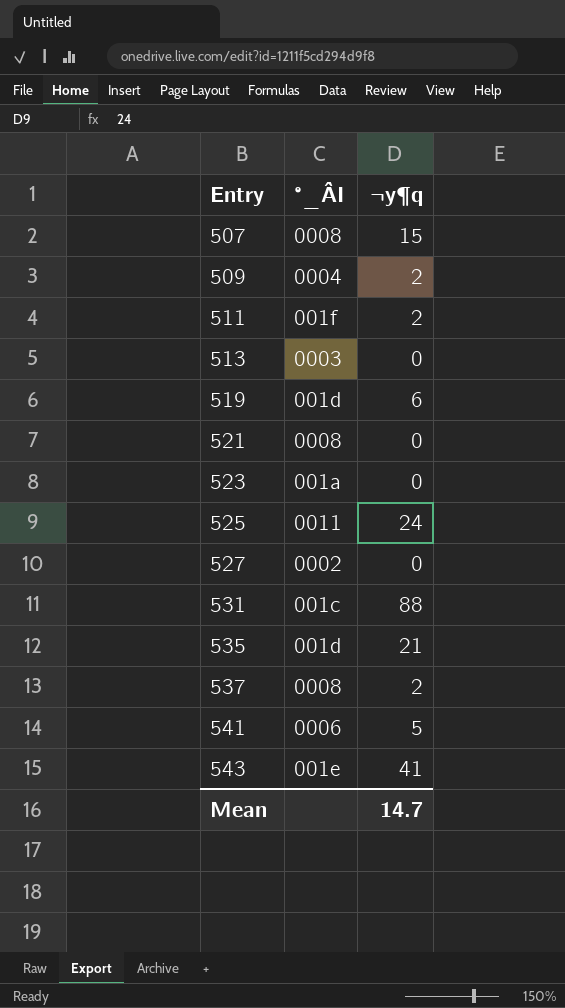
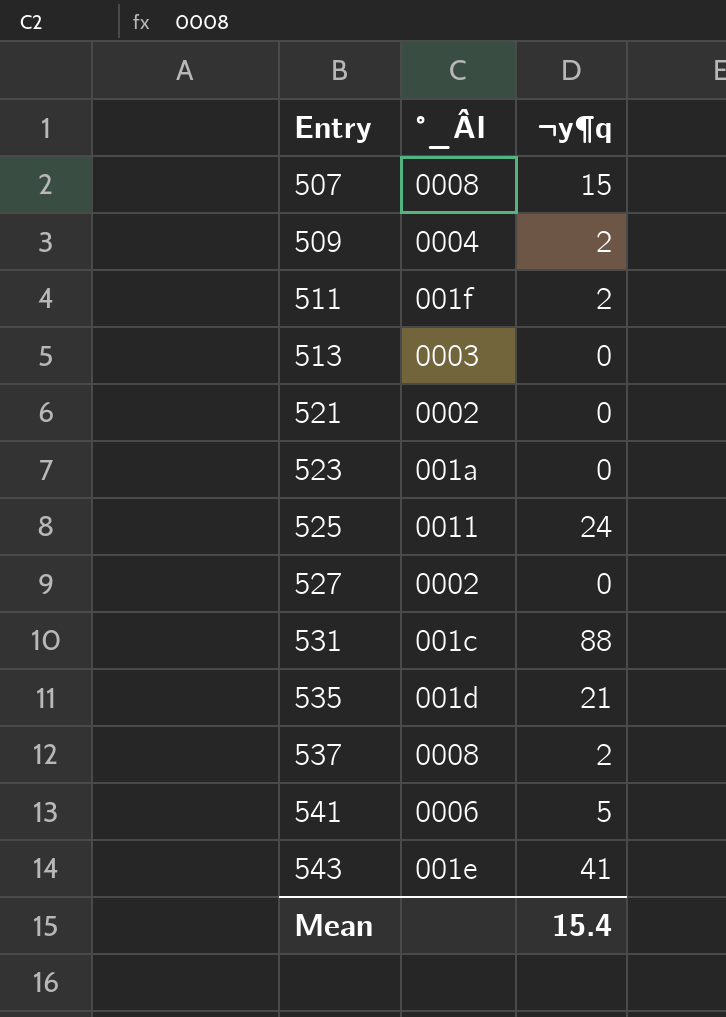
row 519: 001d | 6 -> none
521 | °_ÂI: 0008 -> 0002
Mean | ¬y¶q: 14.7 -> 15.4

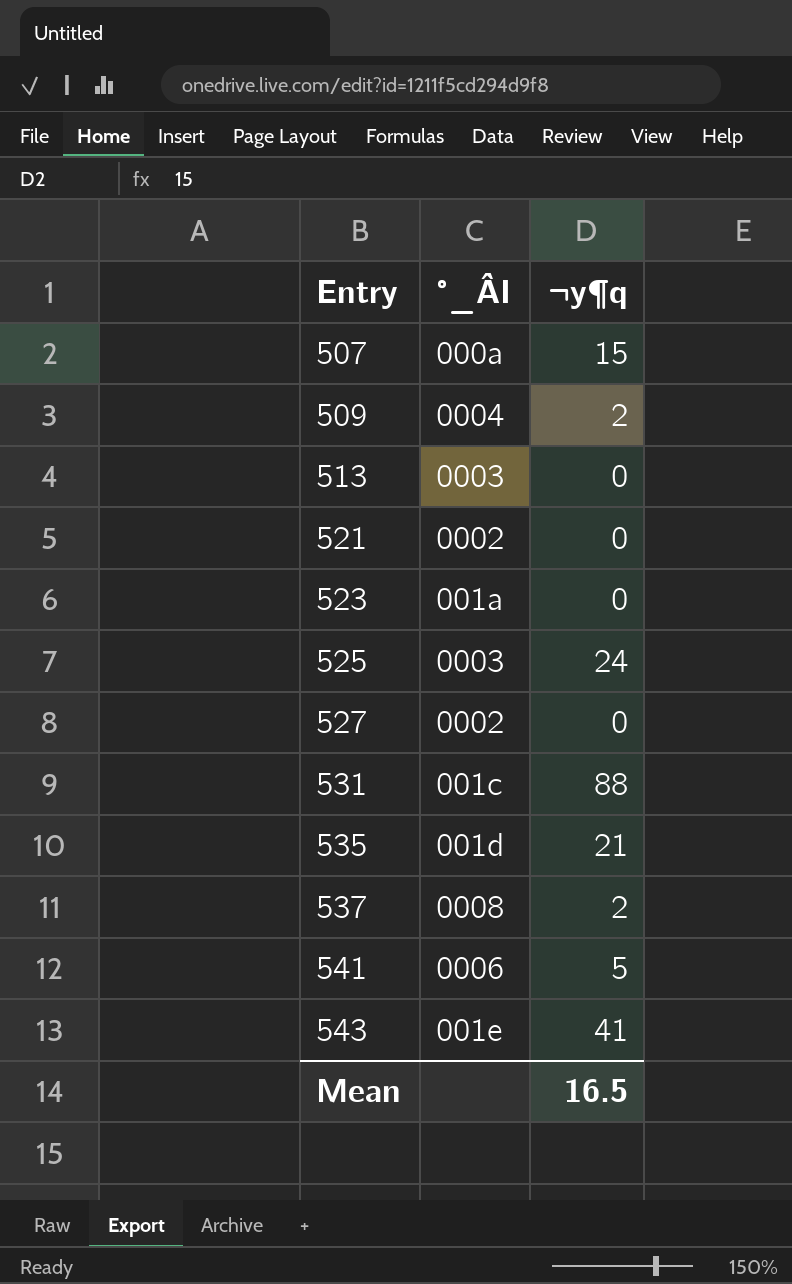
row 511: 001f | 2 -> none
507 | °_ÂI: 0008 -> 000a
525 | °_ÂI: 0011 -> 0003
Mean | ¬y¶q: 15.4 -> 16.5

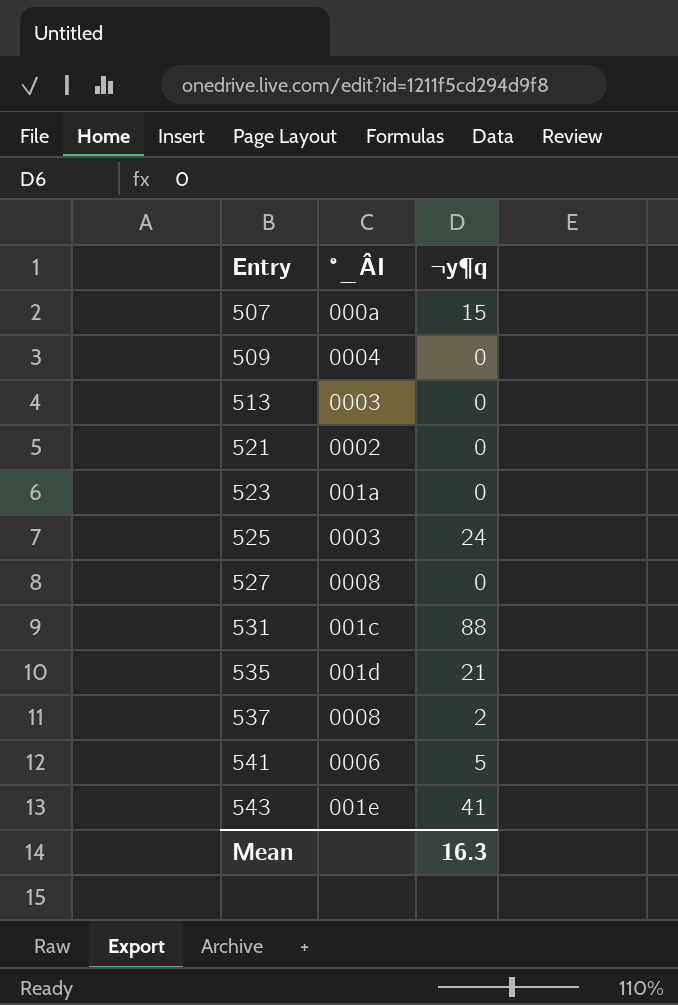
509 | ¬y¶q: 2 -> 0
527 | °_ÂI: 0002 -> 0008
Mean | ¬y¶q: 16.5 -> 16.3

